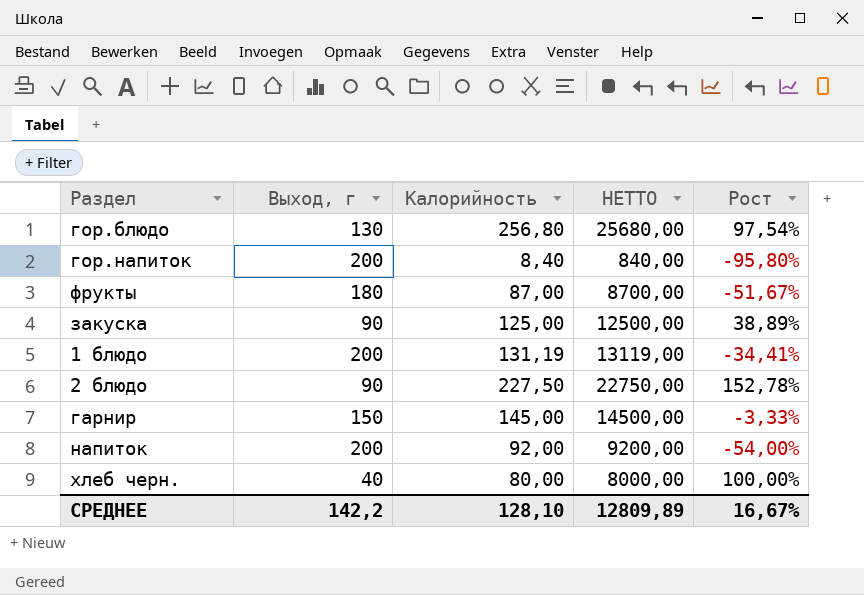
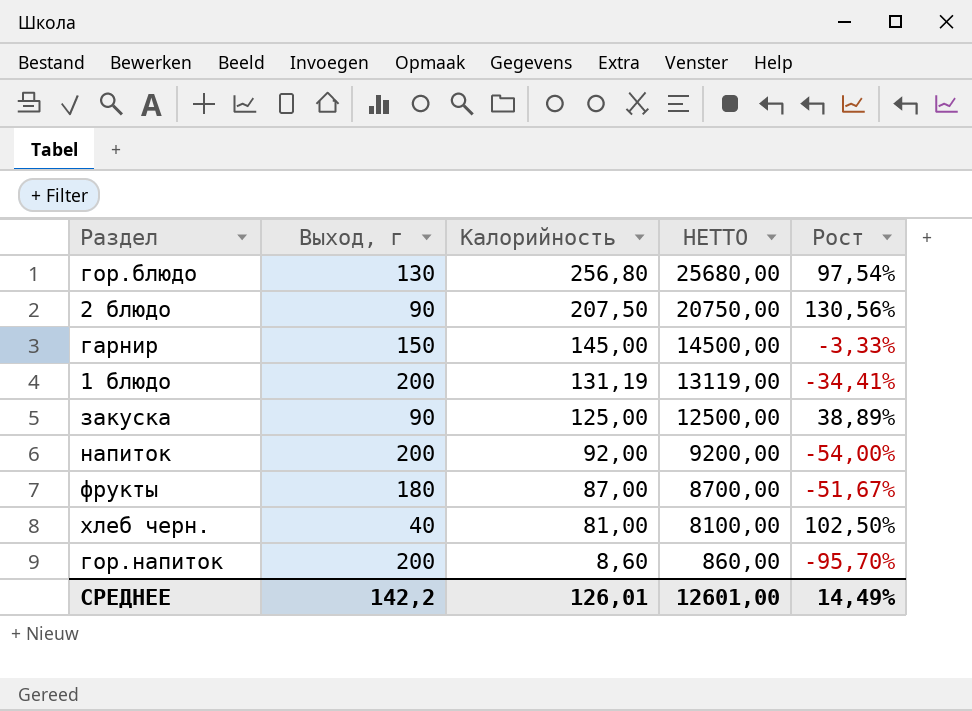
row order: none -> Калорийность descending
2 блюдо | Калорийность: 227,50 -> 207,50
2 блюдо | НЕТТО: 22750,00 -> 20750,00
2 блюдо | Рост: 152,78% -> 130,56%
хлеб черн. | Калорийность: 80,00 -> 81,00
хлеб черн. | НЕТТО: 8000,00 -> 8100,00
хлеб черн. | Рост: 100,00% -> 102,50%
гор.напиток | Калорийность: 8,40 -> 8,60
гор.напиток | НЕТТО: 840,00 -> 860,00
гор.напиток | Рост: -95,80% -> -95,70%
СРЕДНЕЕ | Калорийность: 128,10 -> 126,01
СРЕДНЕЕ | НЕТТО: 12809,89 -> 12601,00
СРЕДНЕЕ | Рост: 16,67% -> 14,49%

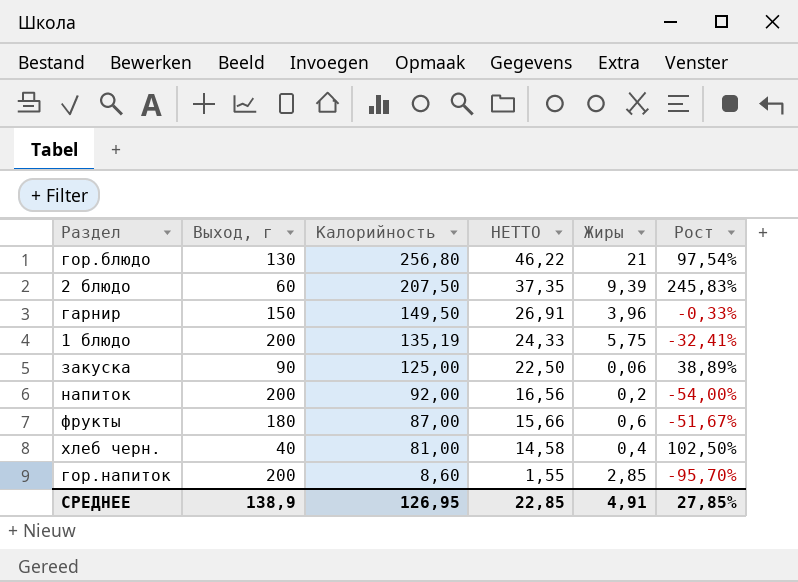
column НЕТТО | formula: [Калорийность] * 100 -> [Калорийность] * 0,18
column Жиры | position: none -> 5
2 блюдо | Выход, г: 90 -> 60
2 блюдо | Рост: 130,56% -> 245,83%
гарнир | Калорийность: 145,00 -> 149,50
гарнир | Рост: -3,33% -> -0,33%
1 блюдо | Калорийность: 131,19 -> 135,19
1 блюдо | Рост: -34,41% -> -32,41%
СРЕДНЕЕ | Выход, г: 142,2 -> 138,9
СРЕДНЕЕ | Калорийность: 126,01 -> 126,95
СРЕДНЕЕ | НЕТТО: 12601,00 -> 22,85
СРЕДНЕЕ | Рост: 14,49% -> 27,85%

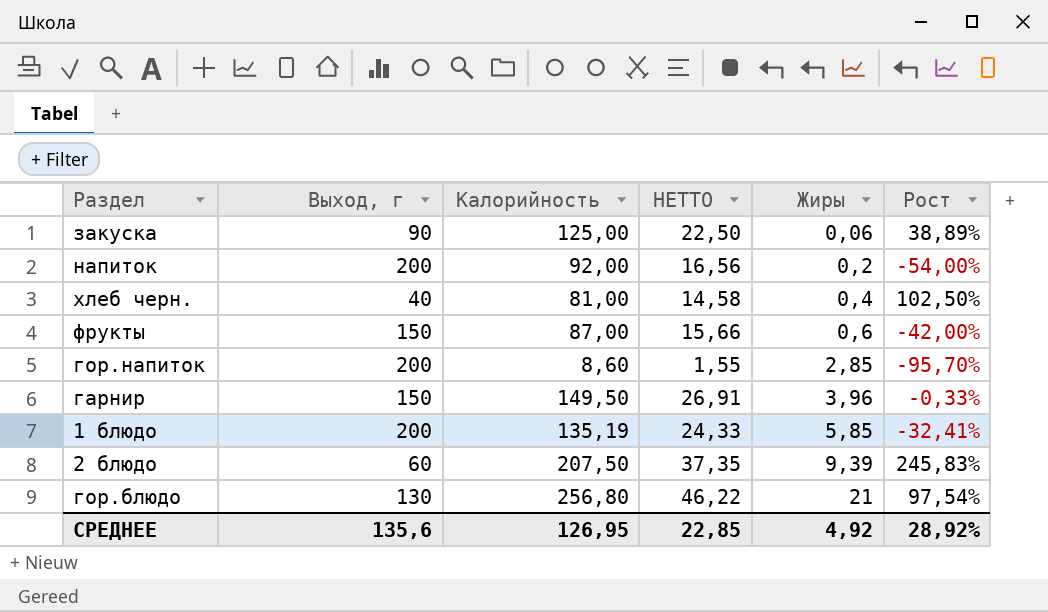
row order: Калорийность descending -> Жиры ascending
фрукты | Выход, г: 180 -> 150
фрукты | Рост: -51,67% -> -42,00%
1 блюдо | Жиры: 5,75 -> 5,85
СРЕДНЕЕ | Выход, г: 138,9 -> 135,6
СРЕДНЕЕ | Жиры: 4,91 -> 4,92
СРЕДНЕЕ | Рост: 27,85% -> 28,92%

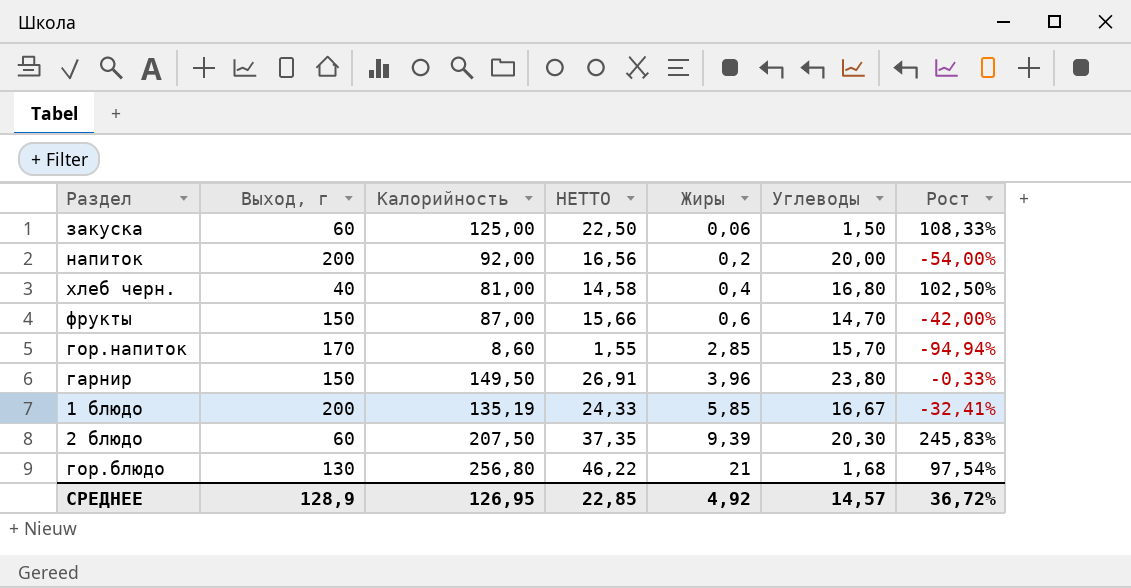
column Углеводы | position: none -> 6
закуска | Выход, г: 90 -> 60
закуска | Рост: 38,89% -> 108,33%
гор.напиток | Выход, г: 200 -> 170
гор.напиток | Рост: -95,70% -> -94,94%
СРЕДНЕЕ | Выход, г: 135,6 -> 128,9
СРЕДНЕЕ | Рост: 28,92% -> 36,72%

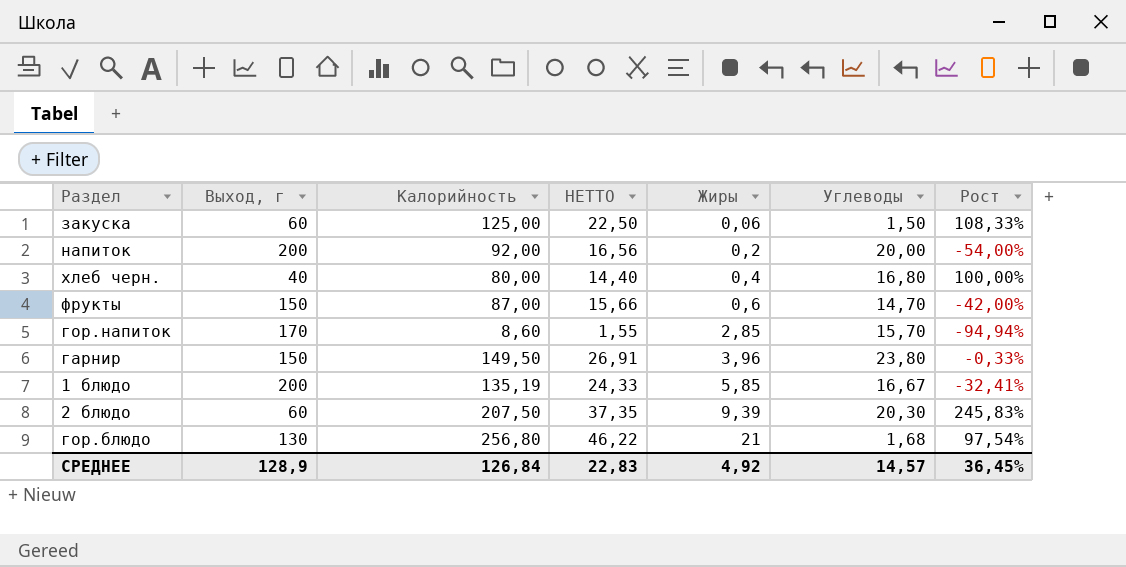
хлеб черн. | Калорийность: 81,00 -> 80,00
хлеб черн. | НЕТТО: 14,58 -> 14,40
хлеб черн. | Рост: 102,50% -> 100,00%
СРЕДНЕЕ | Калорийность: 126,95 -> 126,84
СРЕДНЕЕ | НЕТТО: 22,85 -> 22,83
СРЕДНЕЕ | Рост: 36,72% -> 36,45%

